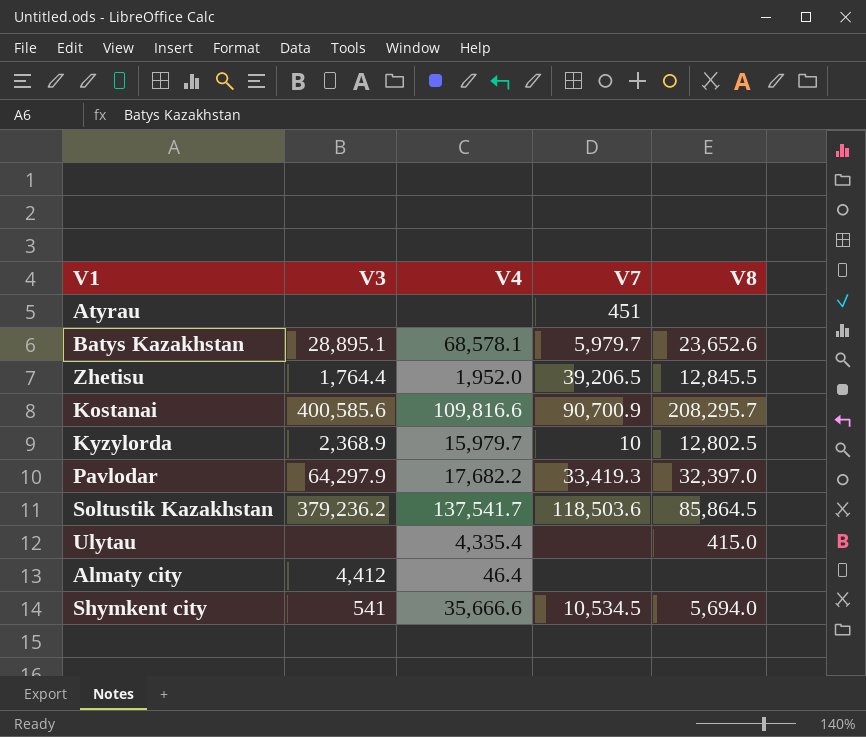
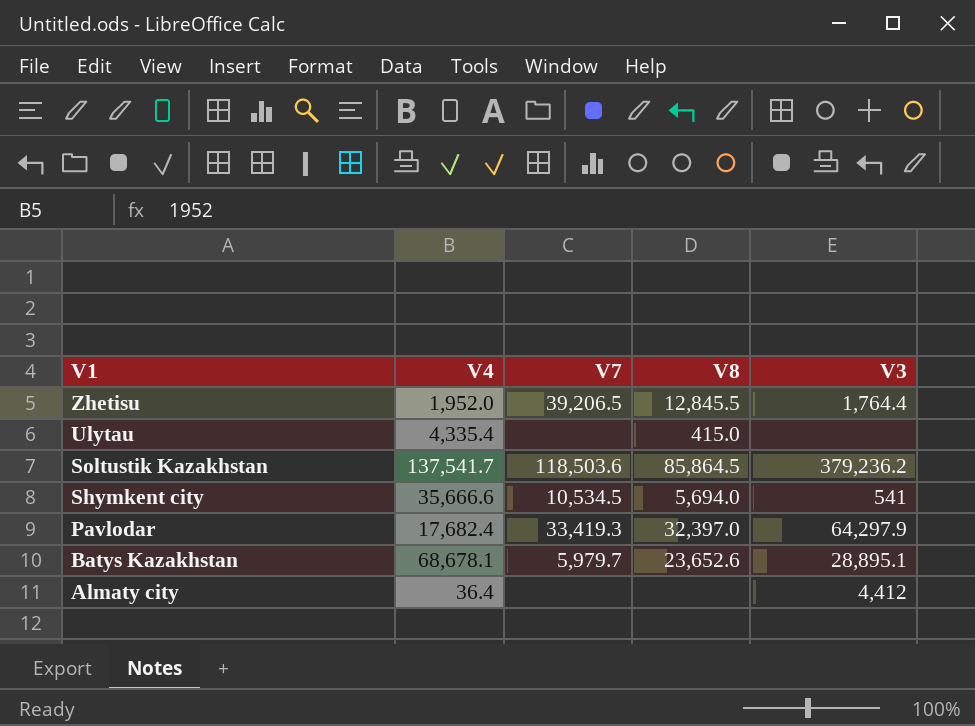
row order: none -> V1 descending
column V3 | position: 2 -> 5
row Atyrau: none | none | 451 | none -> none
row Kostanai: 400,585.6 | 109,816.6 | 90,700.9 | 208,295.7 -> none
row Kyzylorda: 2,368.9 | 15,979.7 | 10 | 12,802.5 -> none
Pavlodar | V4: 17,682.2 -> 17,682.4
Batys Kazakhstan | V4: 68,578.1 -> 68,678.1
Almaty city | V4: 46.4 -> 36.4

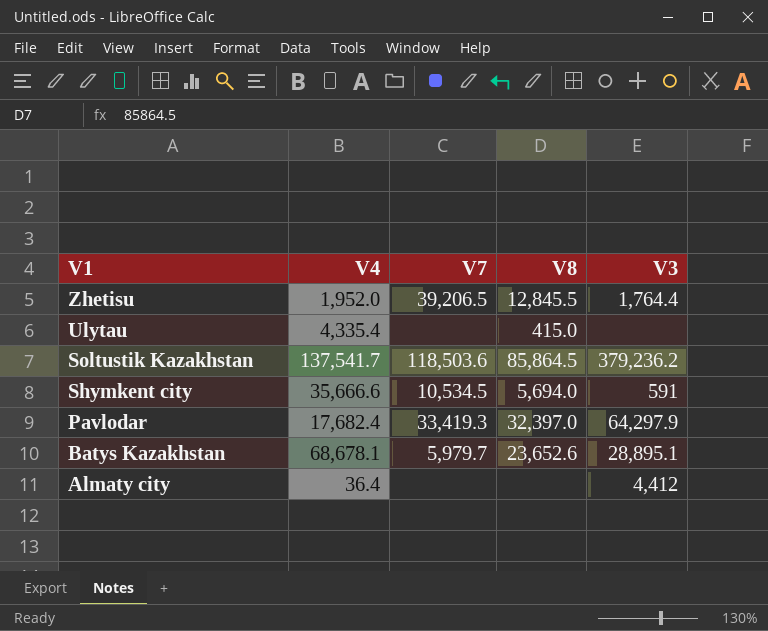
Shymkent city | V3: 541 -> 591

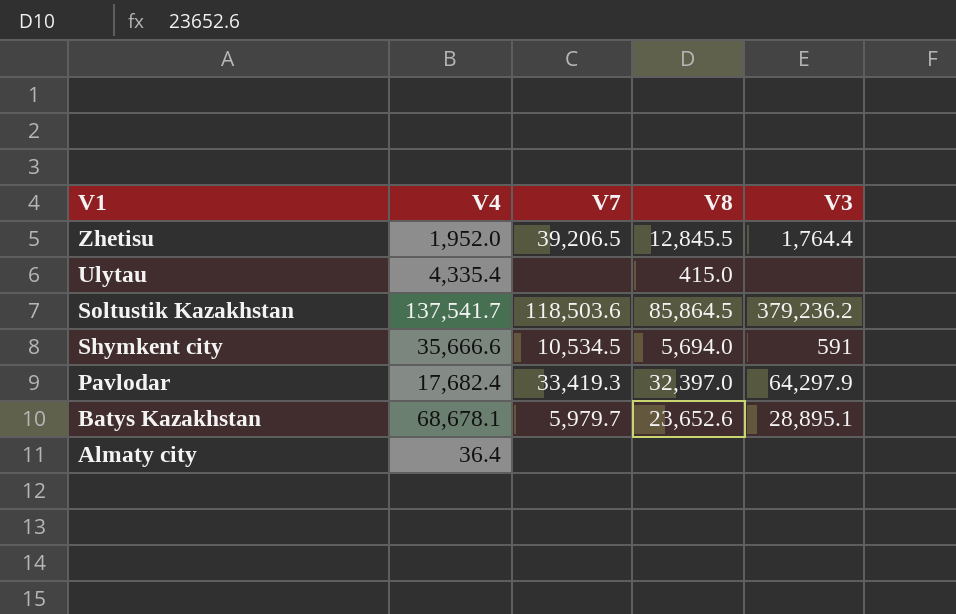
Almaty city | V3: 4,412 -> none

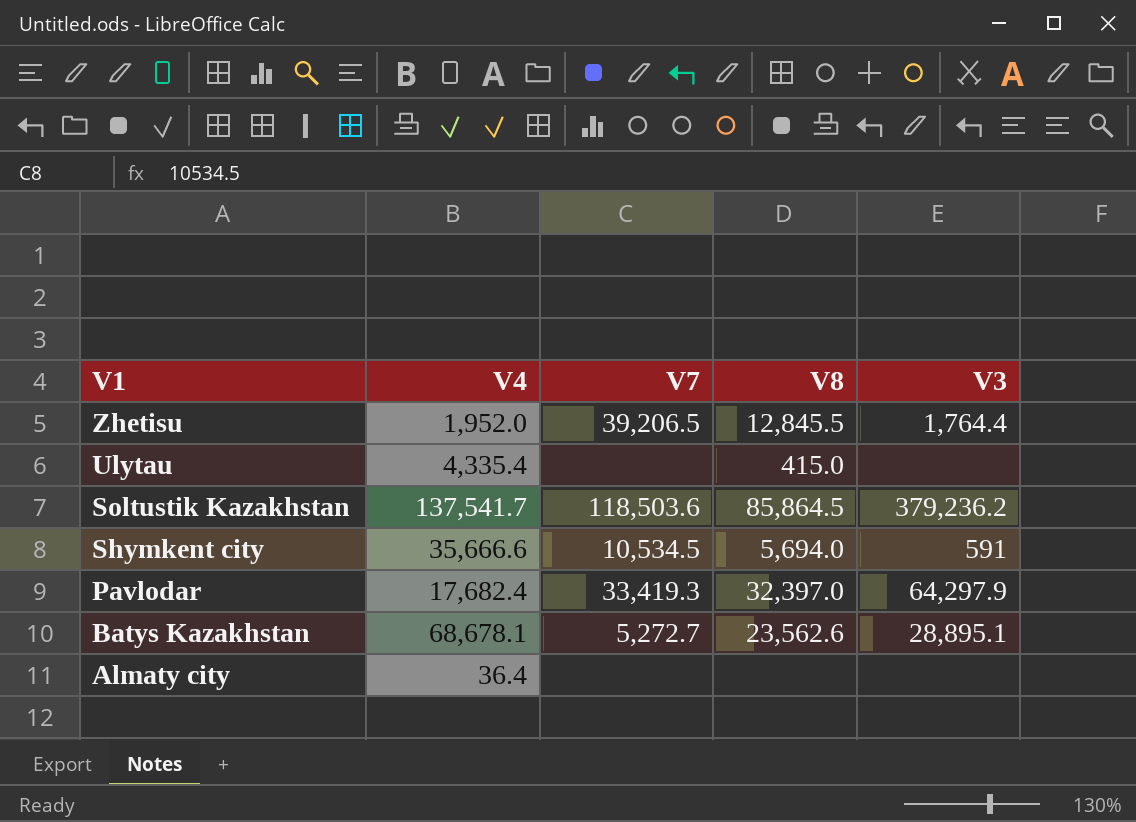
Batys Kazakhstan | V7: 5,979.7 -> 5,272.7
Batys Kazakhstan | V8: 23,652.6 -> 23,562.6

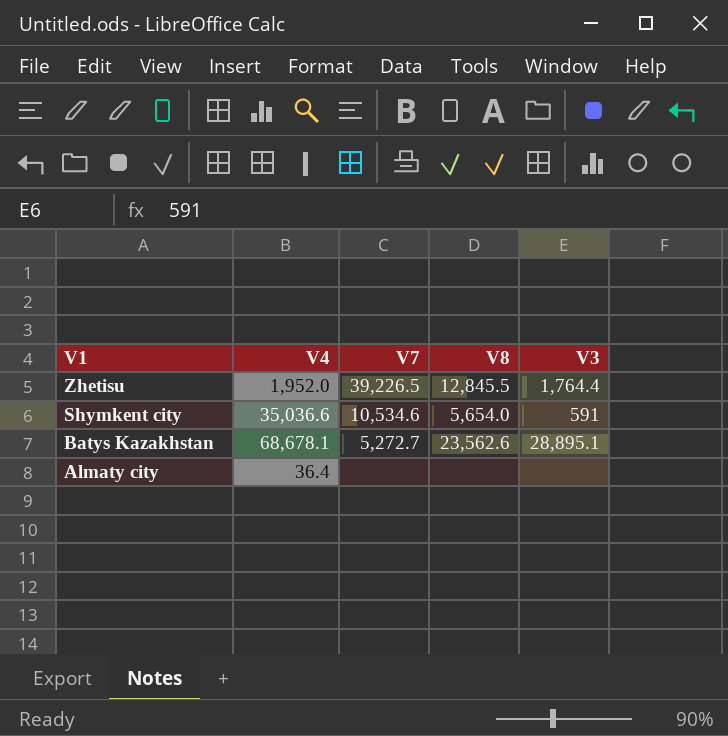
row Ulytau: 4,335.4 | none | 415.0 | none -> none
row Soltustik Kazakhstan: 137,541.7 | 118,503.6 | 85,864.5 | 379,236.2 -> none
row Pavlodar: 17,682.4 | 33,419.3 | 32,397.0 | 64,297.9 -> none
Zhetisu | V7: 39,206.5 -> 39,226.5
Shymkent city | V4: 35,666.6 -> 35,036.6
Shymkent city | V7: 10,534.5 -> 10,534.6
Shymkent city | V8: 5,694.0 -> 5,654.0

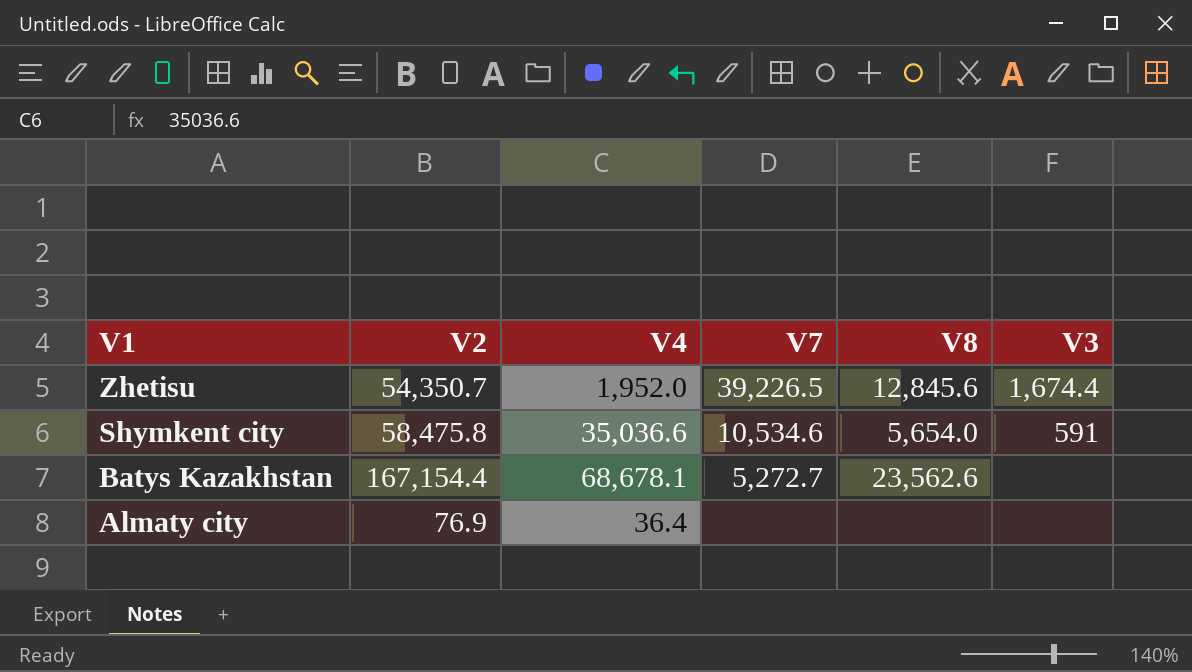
column V2 | position: none -> 2
Zhetisu | V8: 12,845.5 -> 12,845.6
Zhetisu | V3: 1,764.4 -> 1,674.4
Batys Kazakhstan | V3: 28,895.1 -> none

